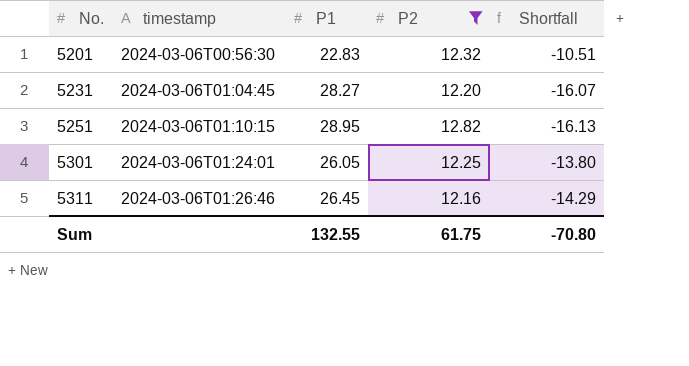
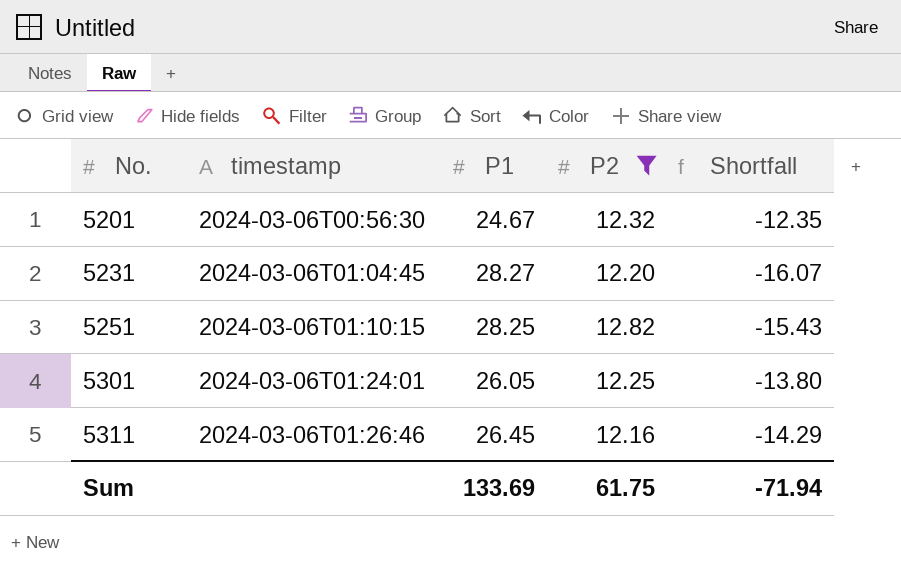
5201 | P1: 22.83 -> 24.67
5201 | Shortfall: -10.51 -> -12.35
5251 | P1: 28.95 -> 28.25
5251 | Shortfall: -16.13 -> -15.43
Sum | P1: 132.55 -> 133.69
Sum | Shortfall: -70.80 -> -71.94

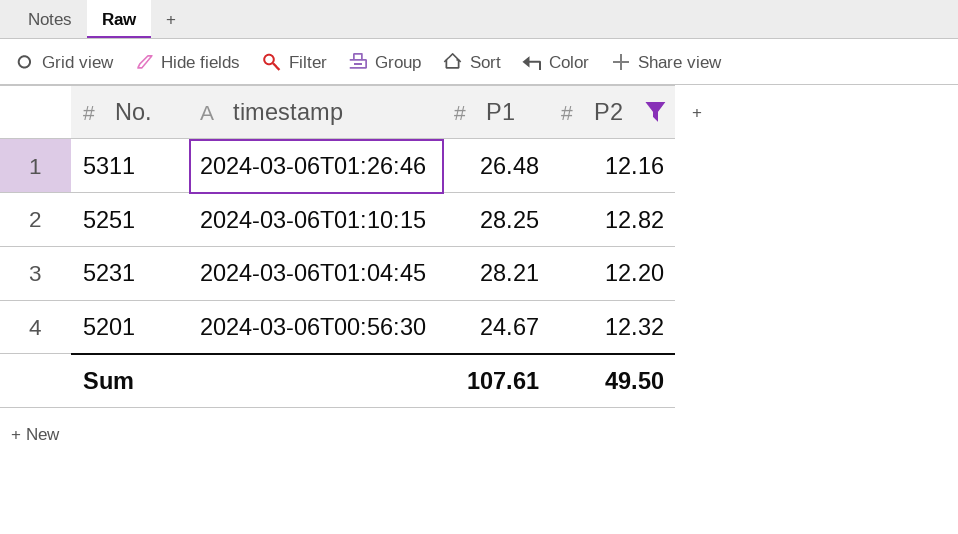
row order: No. ascending -> No. descending
column Shortfall | formula: [P2] - [P1] -> none
row 5301: 2024-03-06T01:24:01 | 26.05 | 12.25 | -13.80 -> none
5311 | P1: 26.45 -> 26.48
5231 | P1: 28.27 -> 28.21
Sum | P1: 133.69 -> 107.61
Sum | P2: 61.75 -> 49.50

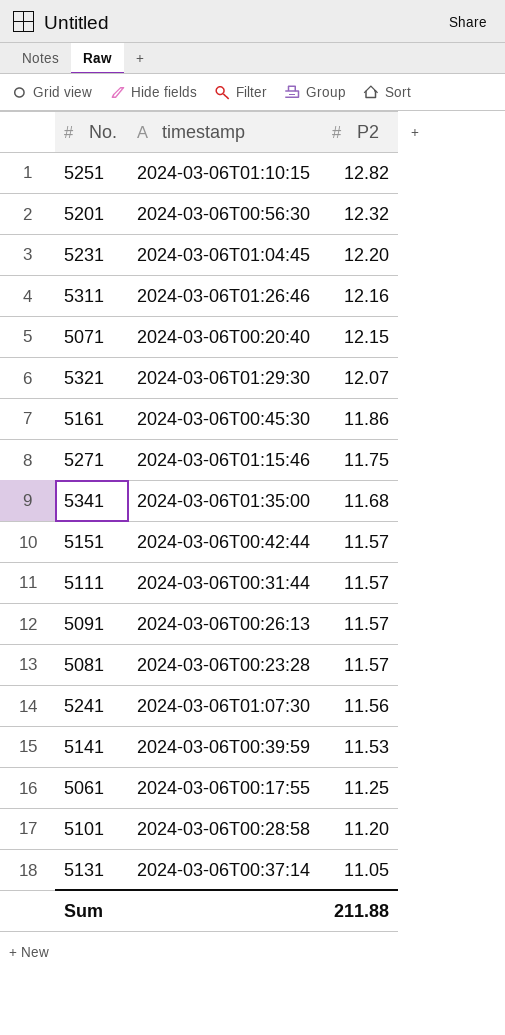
filter: P2 >= 12.16 -> none
row order: No. descending -> P2 descending
column P1 | position: 3 -> none
Sum | P2: 49.50 -> 211.88

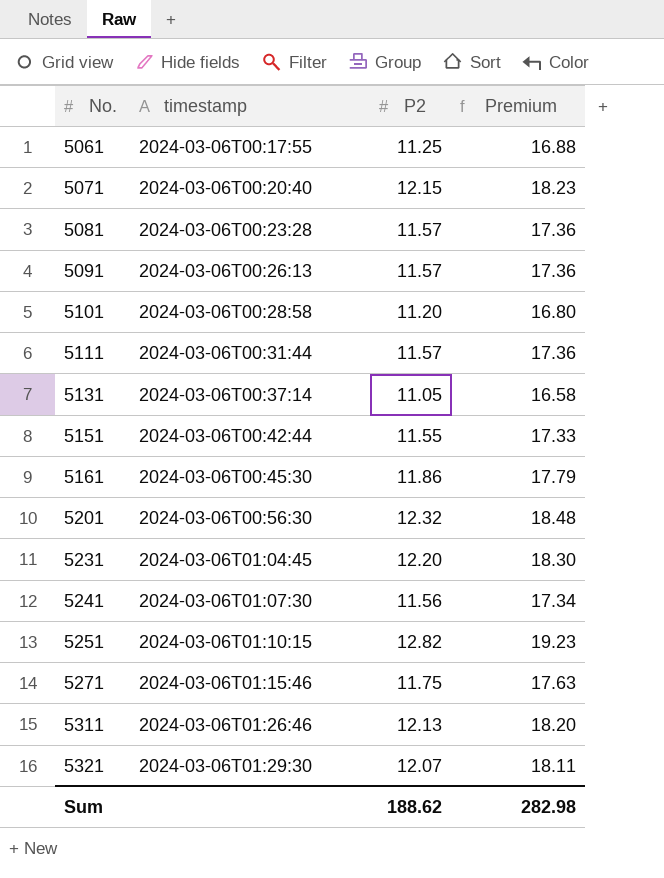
row order: P2 descending -> No. ascending
column Premium | formula: none -> [P2] * 1.5
row 5341: 2024-03-06T01:35:00 | 11.68 -> none
row 5141: 2024-03-06T00:39:59 | 11.53 -> none
5151 | P2: 11.57 -> 11.55
5311 | P2: 12.16 -> 12.13
Sum | P2: 211.88 -> 188.62

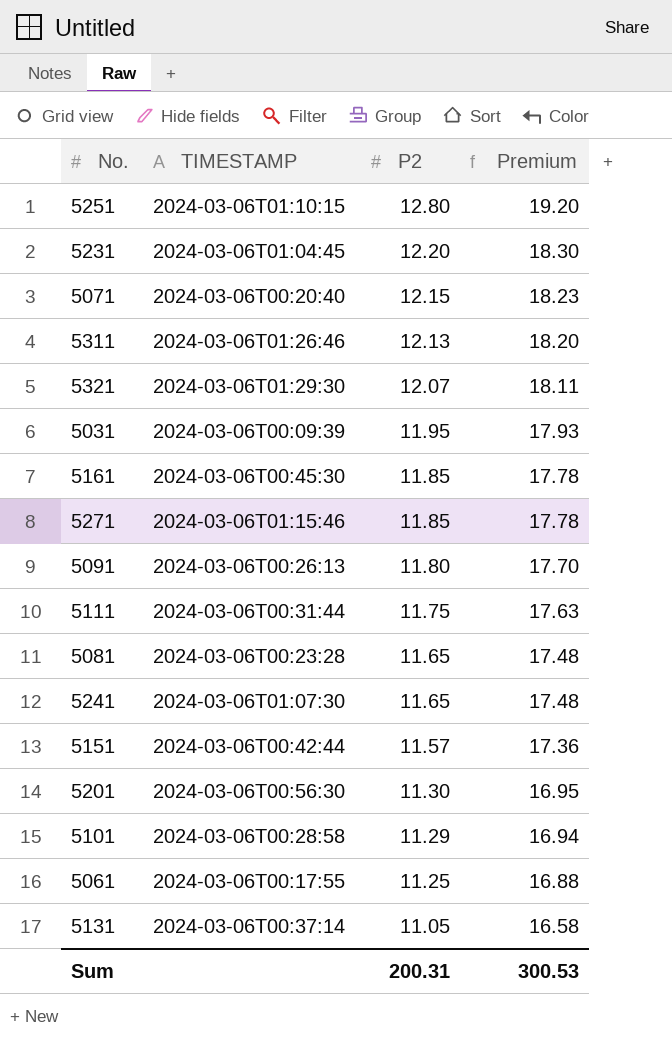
row order: No. ascending -> P2 descending
column name: timestamp -> TIMESTAMP
5251 | P2: 12.82 -> 12.80
5251 | Premium: 19.23 -> 19.20
row 5031: none -> 2024-03-06T00:09:39 | 11.95 | 17.93
5161 | P2: 11.86 -> 11.85
5161 | Premium: 17.79 -> 17.78
5271 | P2: 11.75 -> 11.85
5271 | Premium: 17.63 -> 17.78
5091 | P2: 11.57 -> 11.80
5091 | Premium: 17.36 -> 17.70
5111 | P2: 11.57 -> 11.75
5111 | Premium: 17.36 -> 17.63
5081 | P2: 11.57 -> 11.65
5081 | Premium: 17.36 -> 17.48
5241 | P2: 11.56 -> 11.65
5241 | Premium: 17.34 -> 17.48
5151 | P2: 11.55 -> 11.57
5151 | Premium: 17.33 -> 17.36
5201 | P2: 12.32 -> 11.30
5201 | Premium: 18.48 -> 16.95
5101 | P2: 11.20 -> 11.29
5101 | Premium: 16.80 -> 16.94
Sum | P2: 188.62 -> 200.31
Sum | Premium: 282.98 -> 300.53

